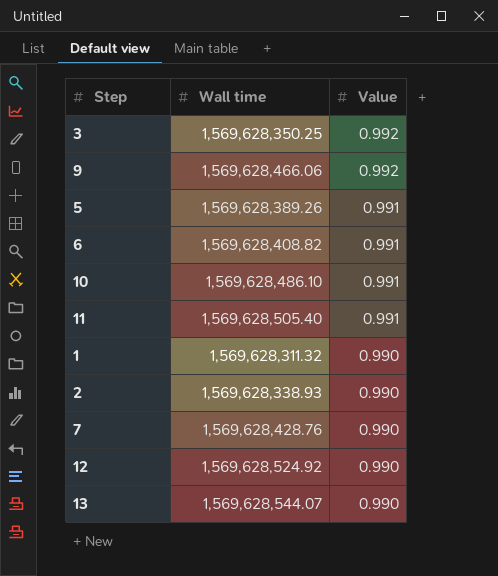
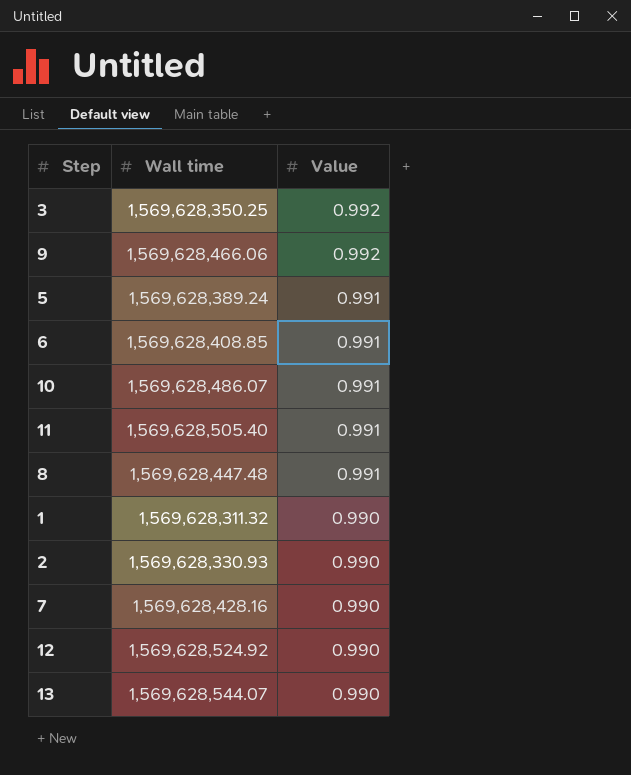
5 | Wall time: 1,569,628,389.26 -> 1,569,628,389.24
6 | Wall time: 1,569,628,408.82 -> 1,569,628,408.85
10 | Wall time: 1,569,628,486.10 -> 1,569,628,486.07
row 8: none -> 1,569,628,447.48 | 0.991
2 | Wall time: 1,569,628,338.93 -> 1,569,628,330.93
7 | Wall time: 1,569,628,428.76 -> 1,569,628,428.16

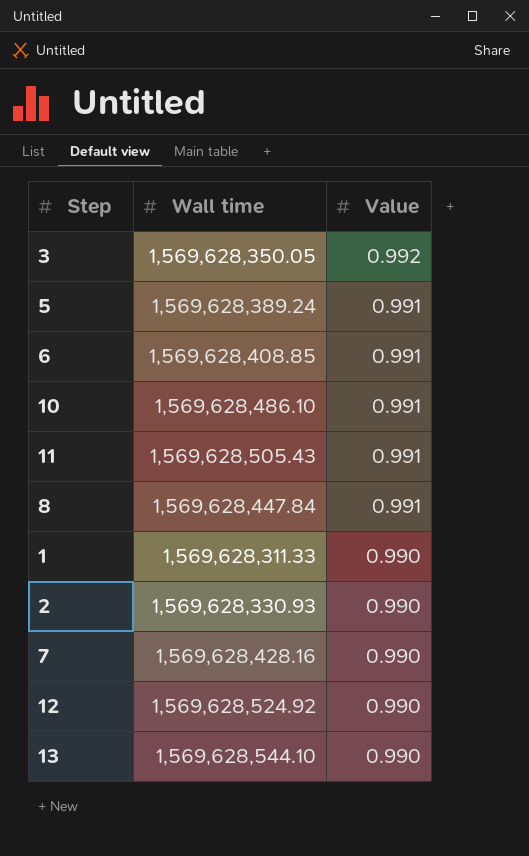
row 9: 1,569,628,466.06 | 0.992 -> none
3 | Wall time: 1,569,628,350.25 -> 1,569,628,350.05
10 | Wall time: 1,569,628,486.07 -> 1,569,628,486.10
11 | Wall time: 1,569,628,505.40 -> 1,569,628,505.43
8 | Wall time: 1,569,628,447.48 -> 1,569,628,447.84
1 | Wall time: 1,569,628,311.32 -> 1,569,628,311.33
13 | Wall time: 1,569,628,544.07 -> 1,569,628,544.10

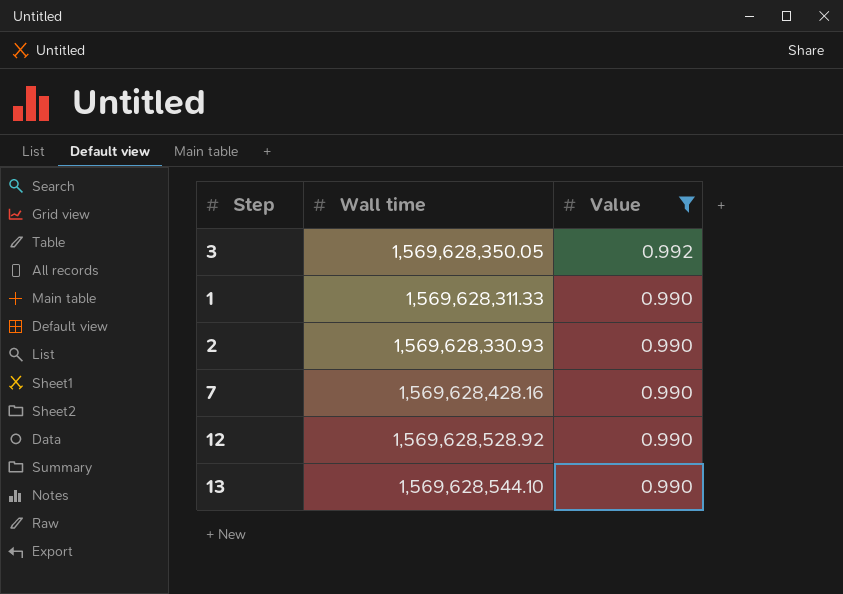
filter: none -> Value != 0.991
12 | Wall time: 1,569,628,524.92 -> 1,569,628,528.92

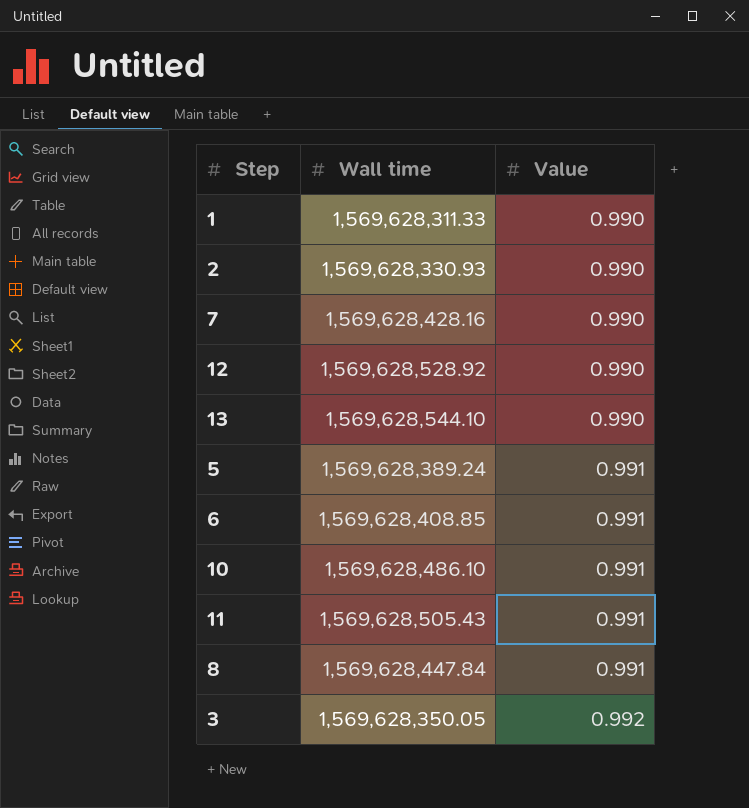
filter: Value != 0.991 -> none
row order: Value descending -> Value ascending

